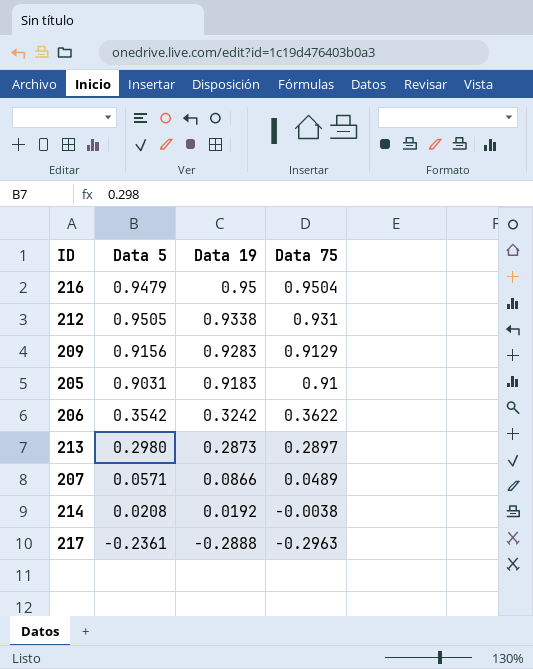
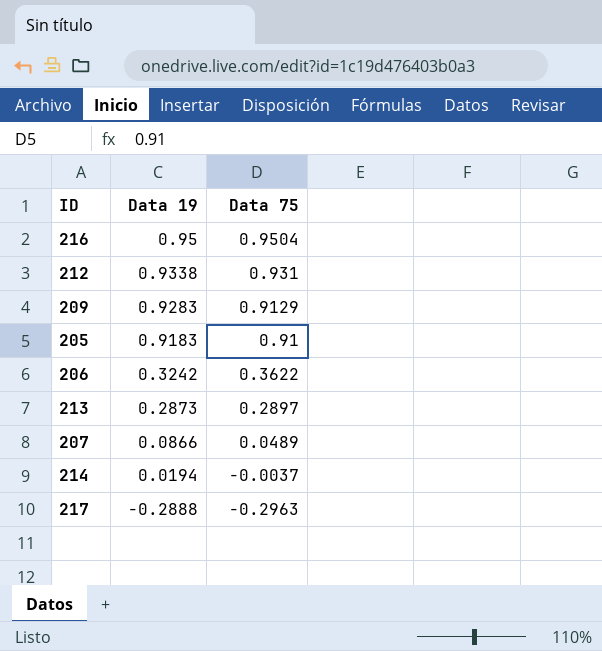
column Data 5 | position: 2 -> none
214 | Data 19: 0.0192 -> 0.0194
214 | Data 75: -0.0038 -> -0.0037

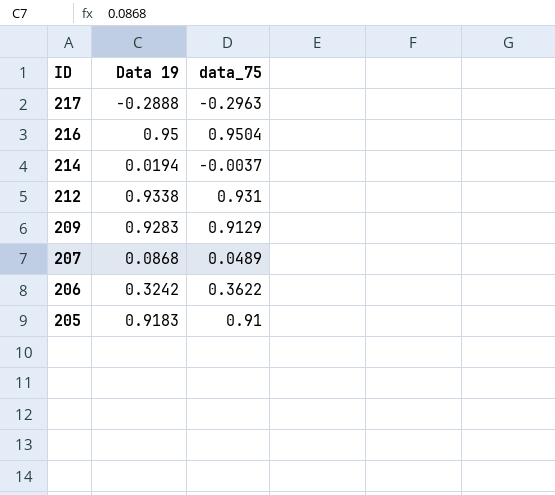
row order: Data 19 descending -> ID descending
column name: Data 75 -> data_75
row 213: 0.2873 | 0.2897 -> none
207 | Data 19: 0.0866 -> 0.0868

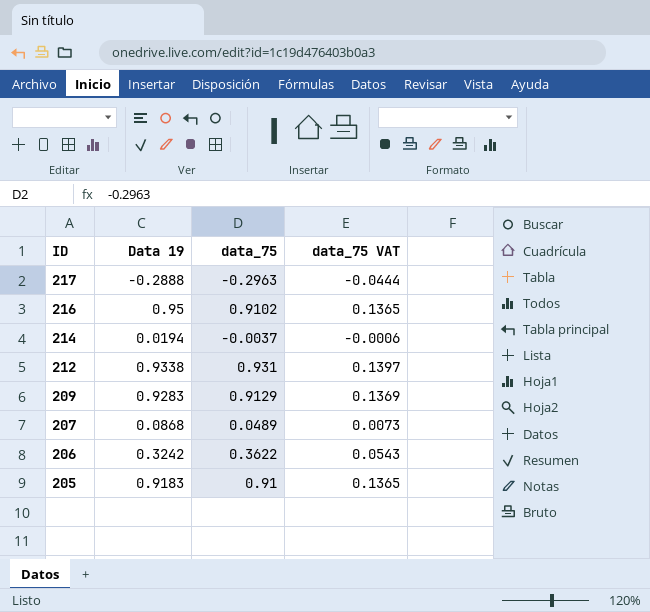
column data_75 VAT | formula: none -> [data_75] * 0.15
216 | data_75: 0.9504 -> 0.9102

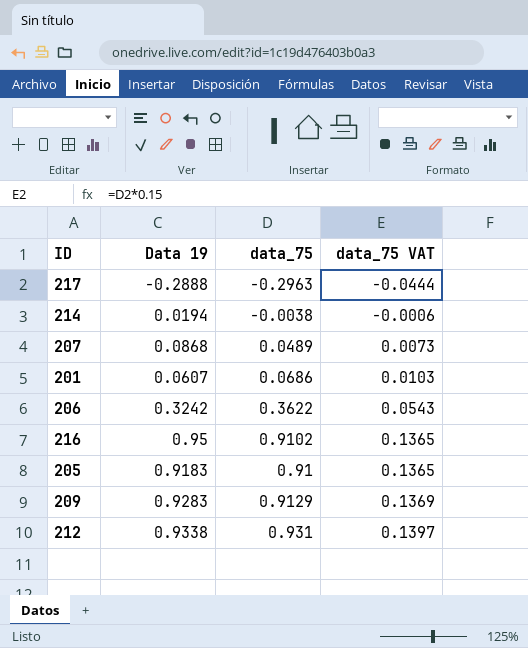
row order: ID descending -> data_75 VAT ascending
214 | data_75: -0.0037 -> -0.0038
row 201: none -> 0.0607 | 0.0686 | 0.0103

